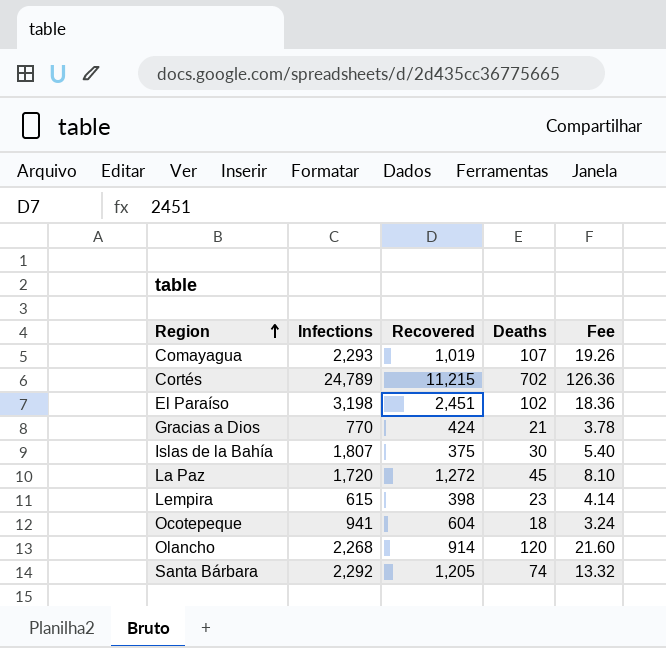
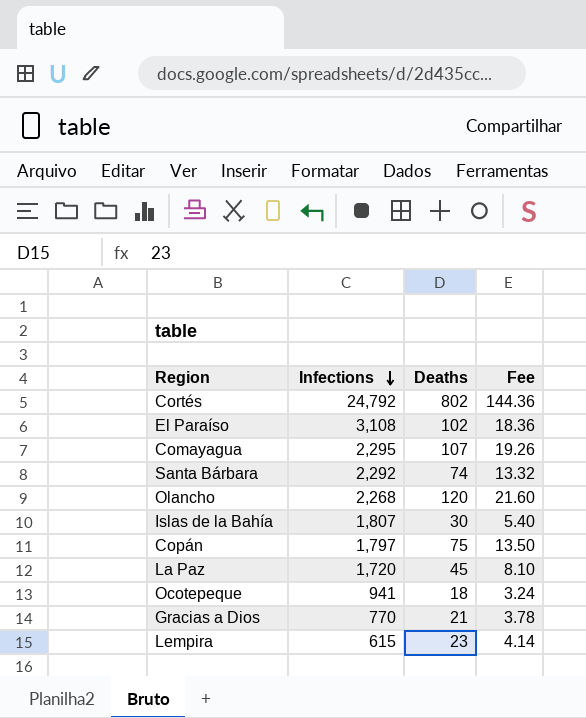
row order: Region ascending -> Infections descending
column Recovered | position: 3 -> none
Cortés | Infections: 24,789 -> 24,792
Cortés | Deaths: 702 -> 802
Cortés | Fee: 126.36 -> 144.36
El Paraíso | Infections: 3,198 -> 3,108
Comayagua | Infections: 2,293 -> 2,295
row Copán: none -> 1,797 | 75 | 13.50

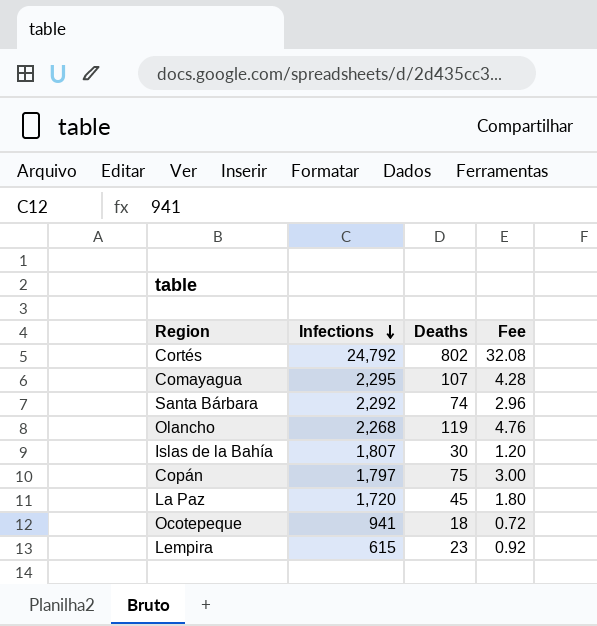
column Fee | formula: [Deaths] * 0.18 -> [Deaths] * 0.04
row El Paraíso: 3,108 | 102 | 18.36 -> none
row Gracias a Dios: 770 | 21 | 3.78 -> none
Olancho | Deaths: 120 -> 119

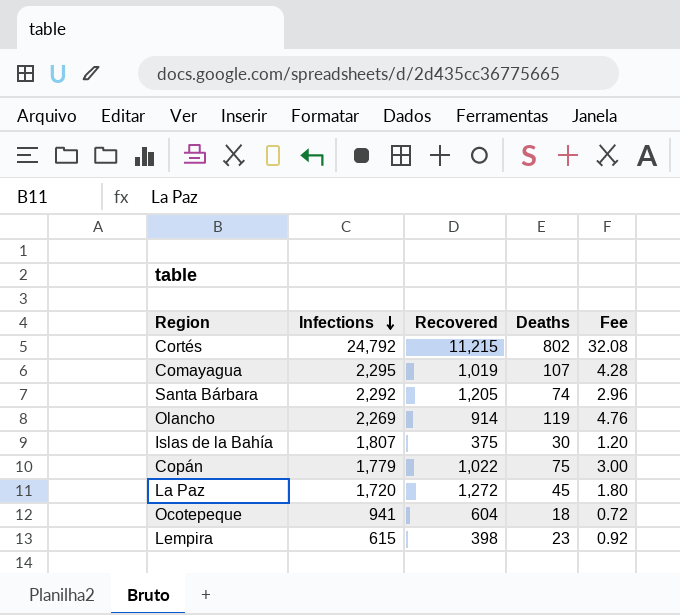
column Recovered | position: none -> 3
Olancho | Infections: 2,268 -> 2,269
Copán | Infections: 1,797 -> 1,779

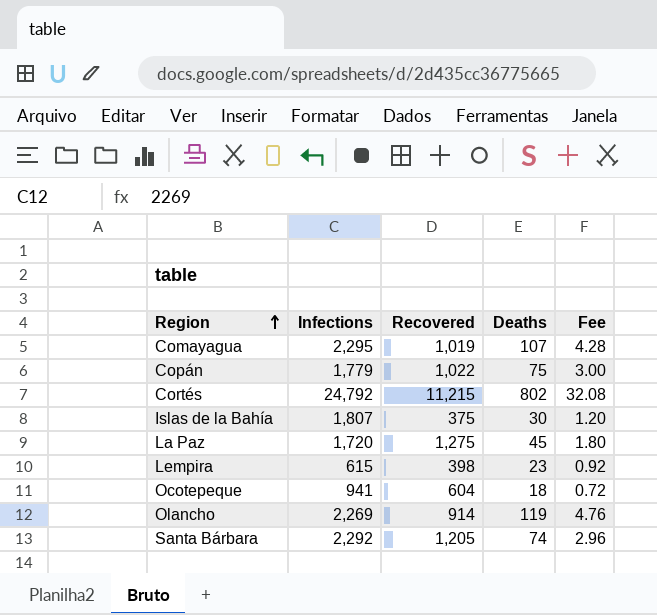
row order: Infections descending -> Region ascending
La Paz | Recovered: 1,272 -> 1,275

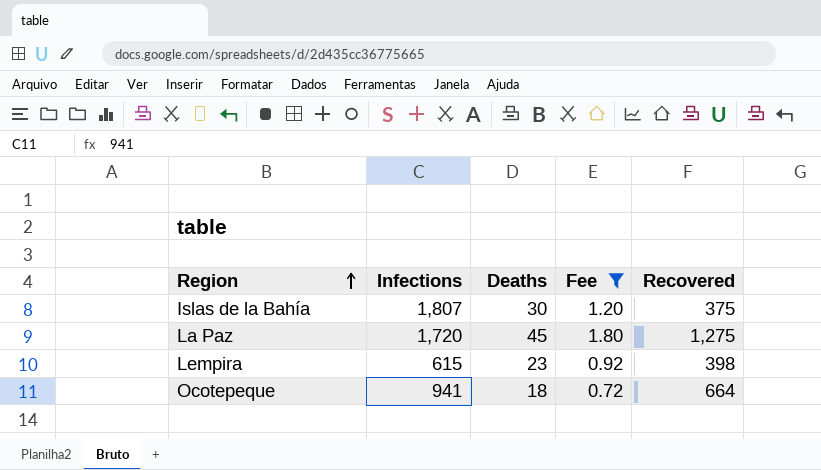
filter: none -> Fee <= 1.80
column Recovered | position: 3 -> 5
Ocotepeque | Recovered: 604 -> 664

